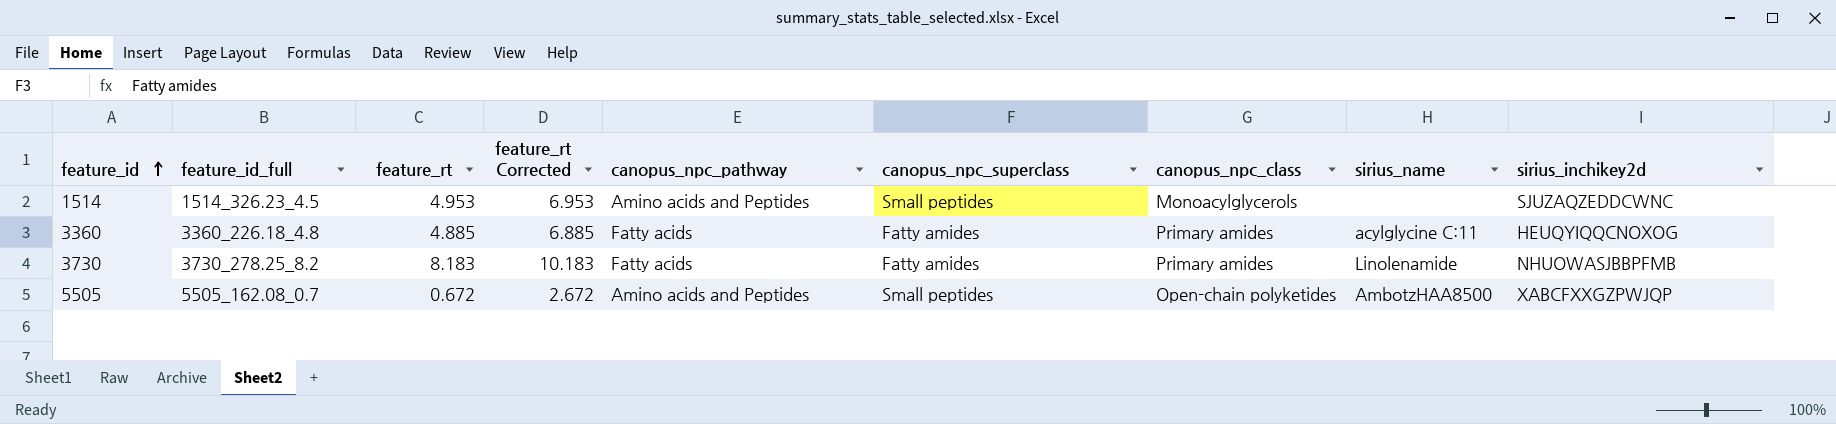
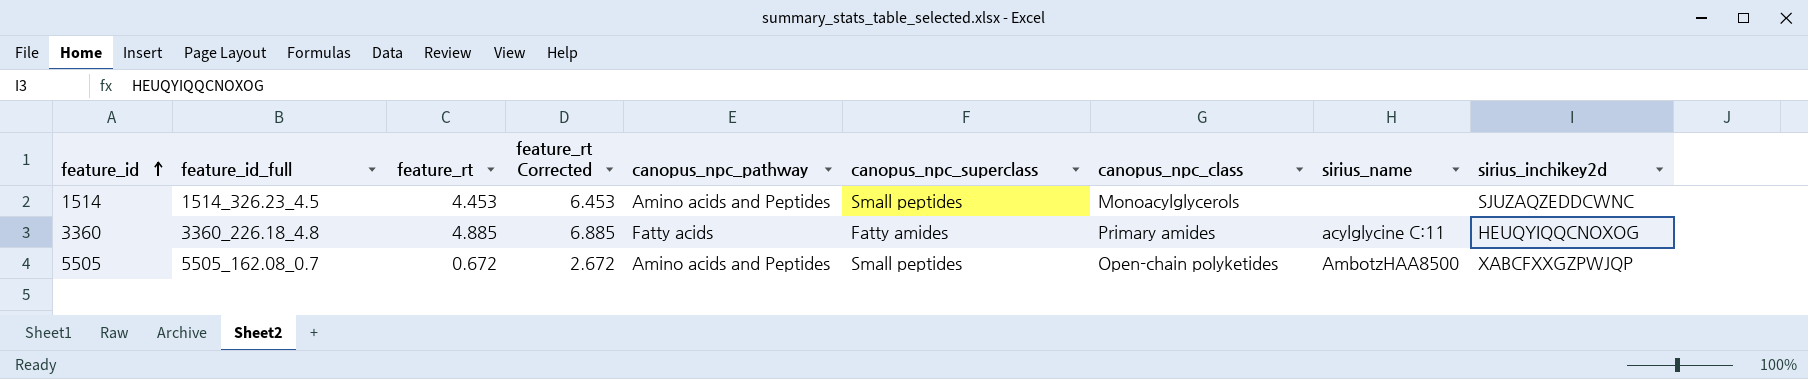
row 3730: 3730_278.25_8.2 | 8.183 | 10.183 | Fatty acids | Fatty amides | Primary amides | Linolenamide | NHUOWASJBBPFMB -> none
1514 | feature_rt: 4.953 -> 4.453
1514 | feature_rt Corrected: 6.953 -> 6.453

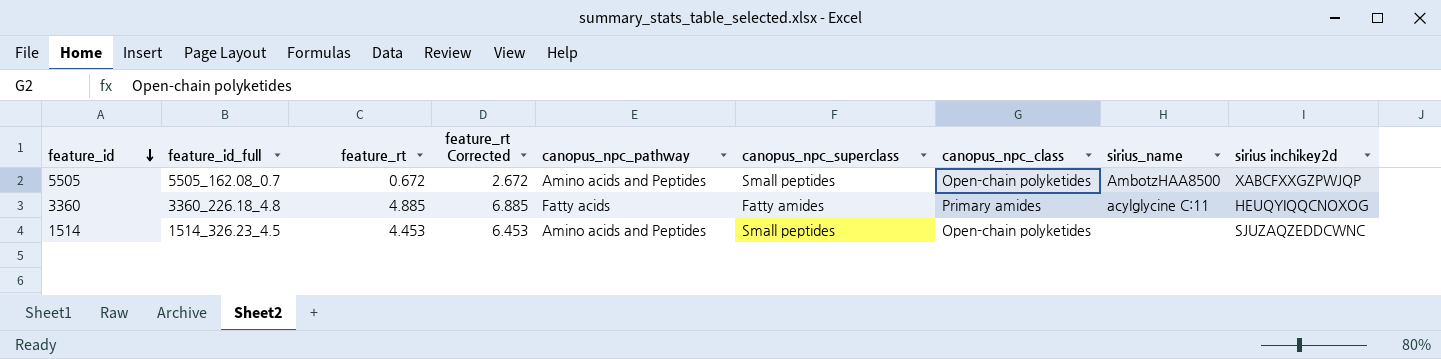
row order: feature_id ascending -> feature_id descending
column name: sirius_inchikey2d -> sirius inchikey2d
1514 | canopus_npc_class: Monoacylglycerols -> Open-chain polyketides

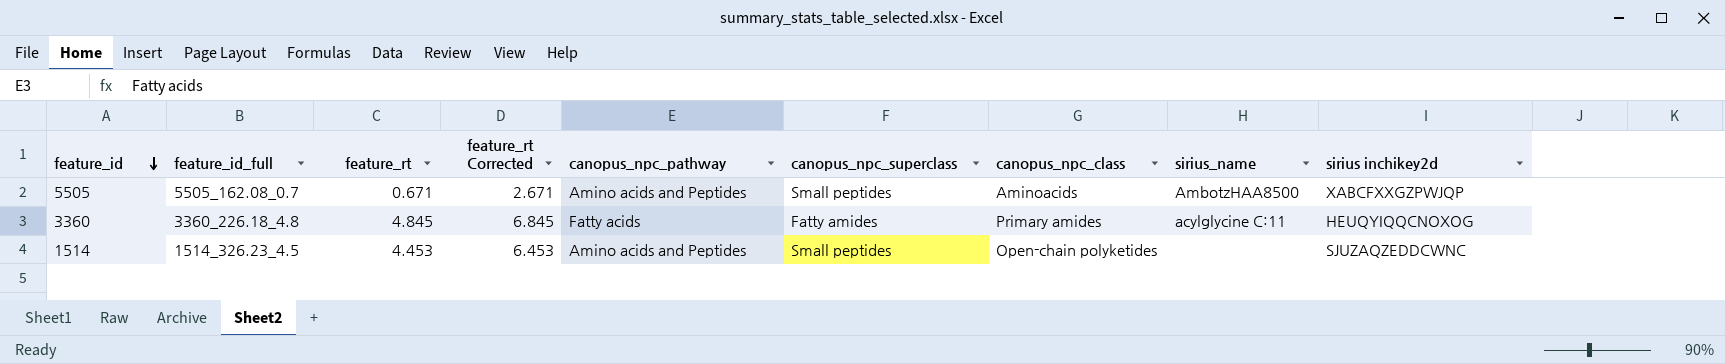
5505 | feature_rt: 0.672 -> 0.671
5505 | feature_rt Corrected: 2.672 -> 2.671
5505 | canopus_npc_class: Open-chain polyketides -> Aminoacids
3360 | feature_rt: 4.885 -> 4.845
3360 | feature_rt Corrected: 6.885 -> 6.845

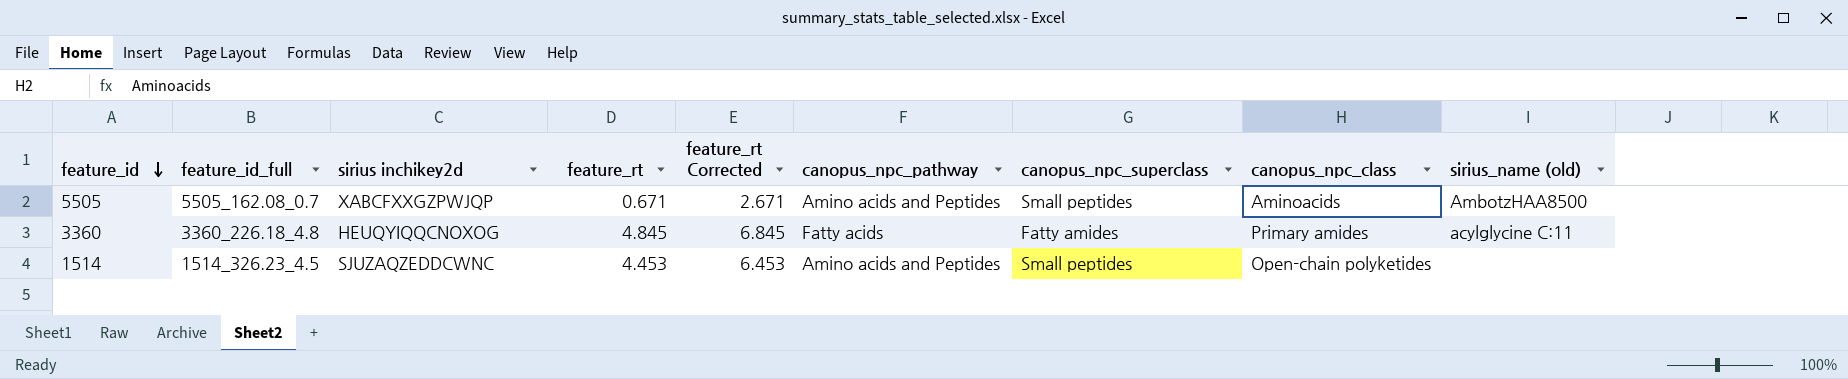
column sirius inchikey2d | position: 9 -> 3
column name: sirius_name -> sirius_name (old)

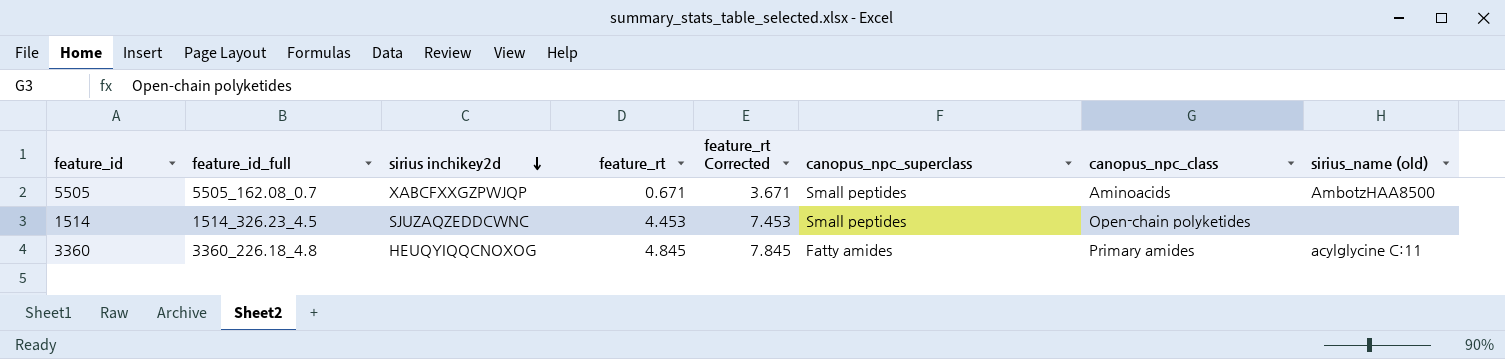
row order: feature_id descending -> sirius inchikey2d descending
column canopus_npc_pathway | position: 6 -> none
column feature_rt Corrected | formula: [feature_rt] + 2 -> [feature_rt] + 3

